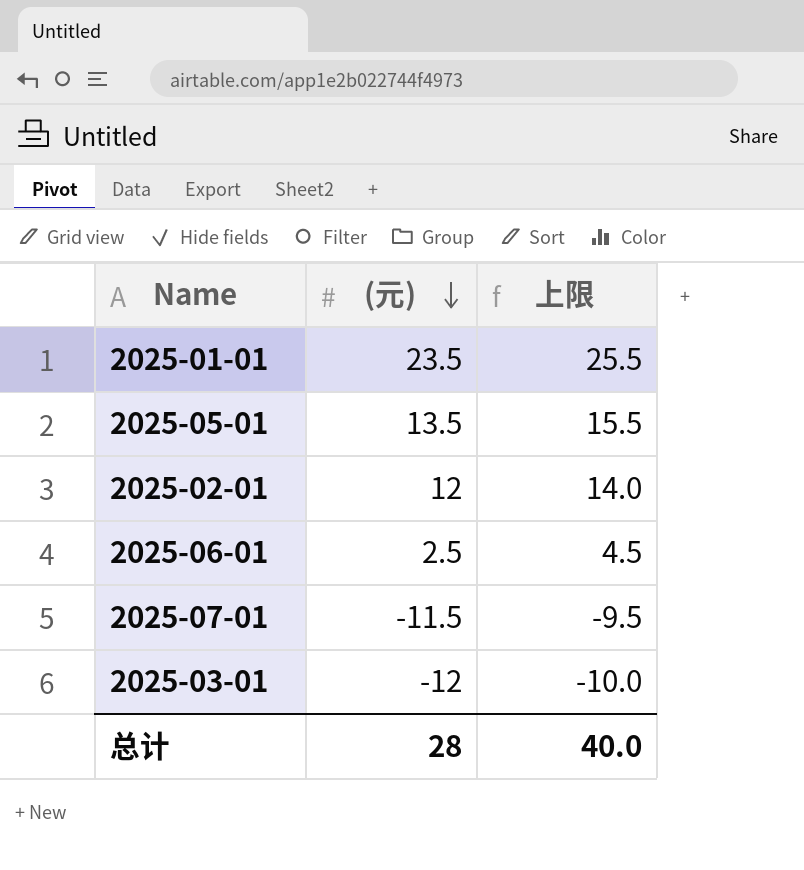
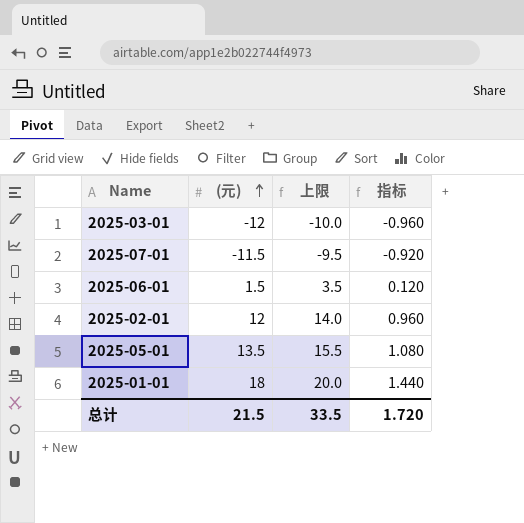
row order: (元) descending -> (元) ascending
column 指标 | formula: none -> [(元)] * 0.08
2025-06-01 | (元): 2.5 -> 1.5
2025-06-01 | 上限: 4.5 -> 3.5
2025-01-01 | (元): 23.5 -> 18
2025-01-01 | 上限: 25.5 -> 20.0
总计 | (元): 28 -> 21.5
总计 | 上限: 40.0 -> 33.5

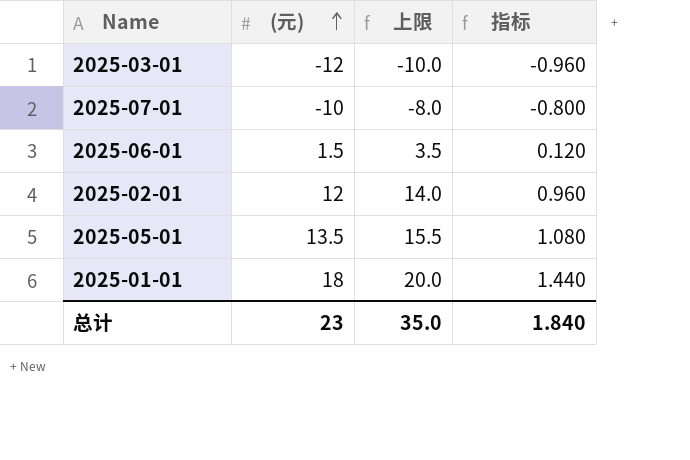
2025-07-01 | (元): -11.5 -> -10
2025-07-01 | 上限: -9.5 -> -8.0
2025-07-01 | 指标: -0.920 -> -0.800
总计 | (元): 21.5 -> 23
总计 | 上限: 33.5 -> 35.0
总计 | 指标: 1.720 -> 1.840

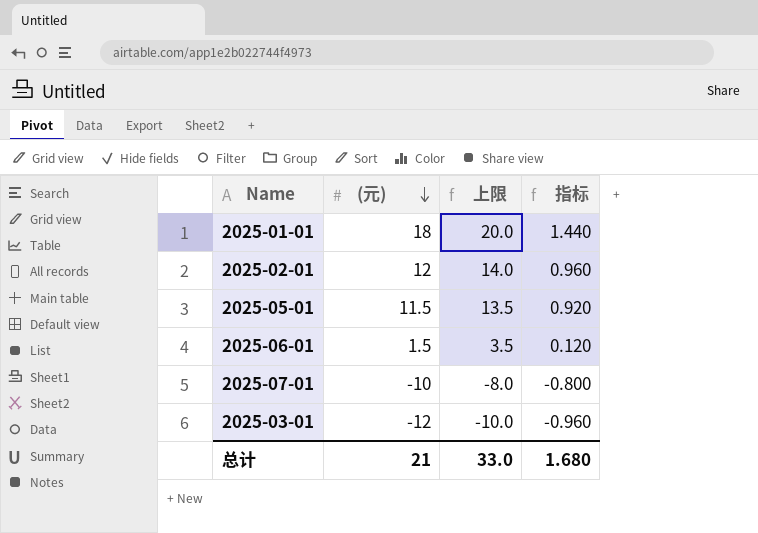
row order: (元) ascending -> (元) descending
2025-05-01 | (元): 13.5 -> 11.5
2025-05-01 | 上限: 15.5 -> 13.5
2025-05-01 | 指标: 1.080 -> 0.920
总计 | (元): 23 -> 21
总计 | 上限: 35.0 -> 33.0
总计 | 指标: 1.840 -> 1.680

